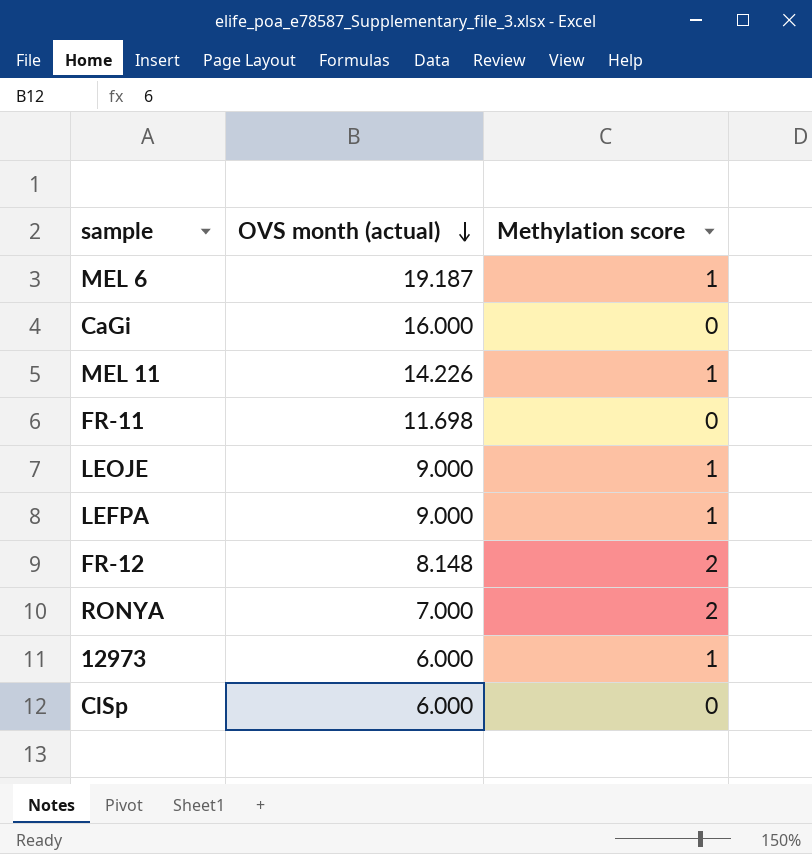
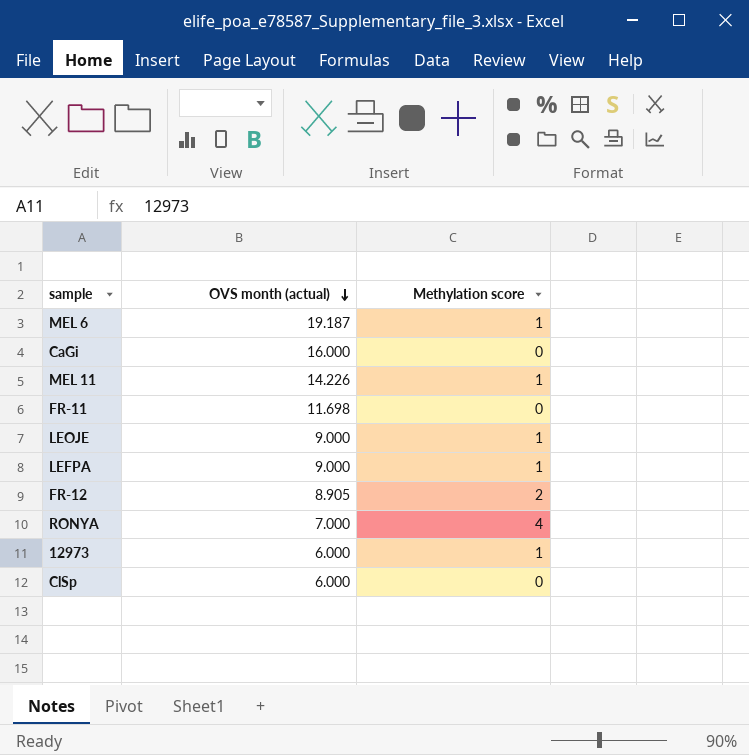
FR-12 | OVS month (actual): 8.148 -> 8.905
RONYA | Methylation score: 2 -> 4

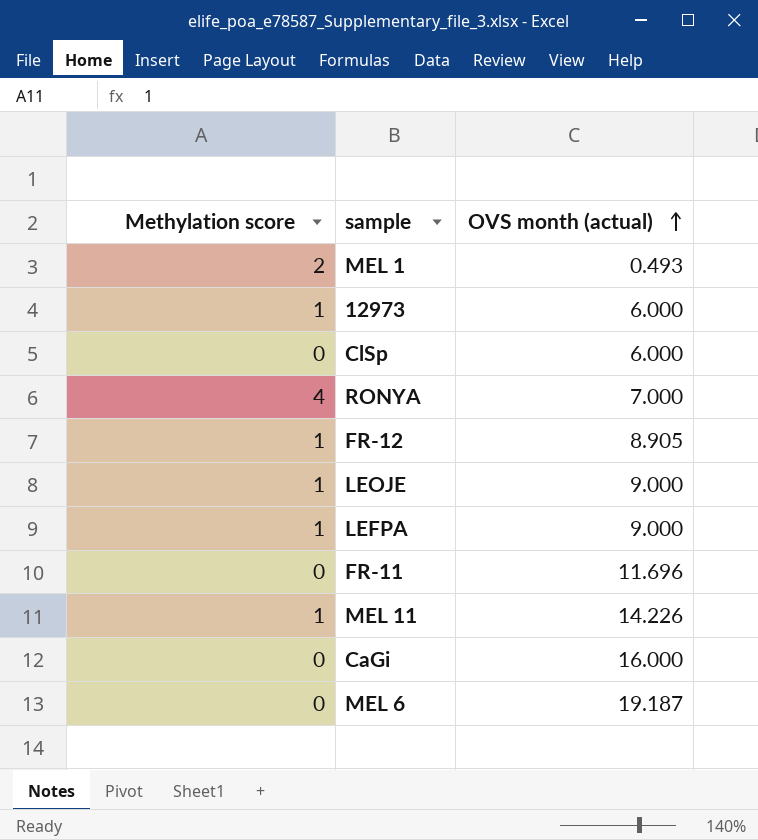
row order: OVS month (actual) descending -> OVS month (actual) ascending
column Methylation score | position: 3 -> 1
row MEL 1: none -> 2 | 0.493
FR-12 | Methylation score: 2 -> 1
FR-11 | OVS month (actual): 11.698 -> 11.696
MEL 6 | Methylation score: 1 -> 0

